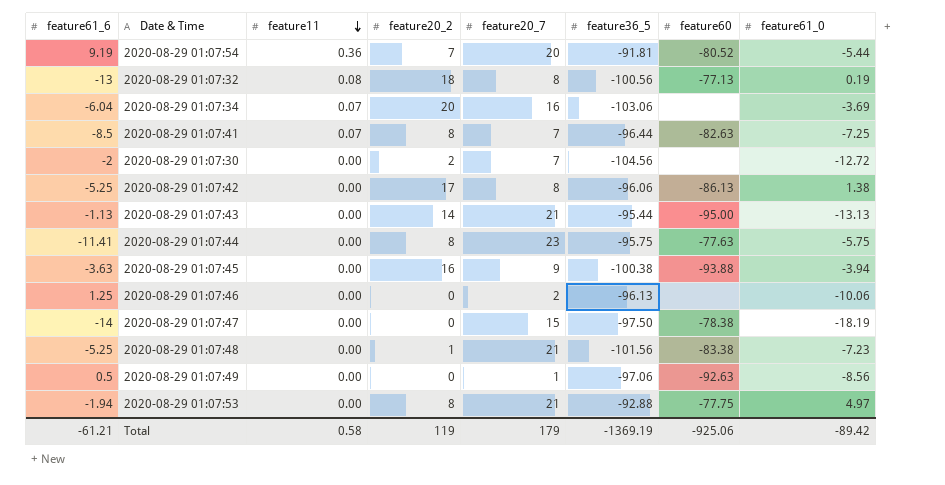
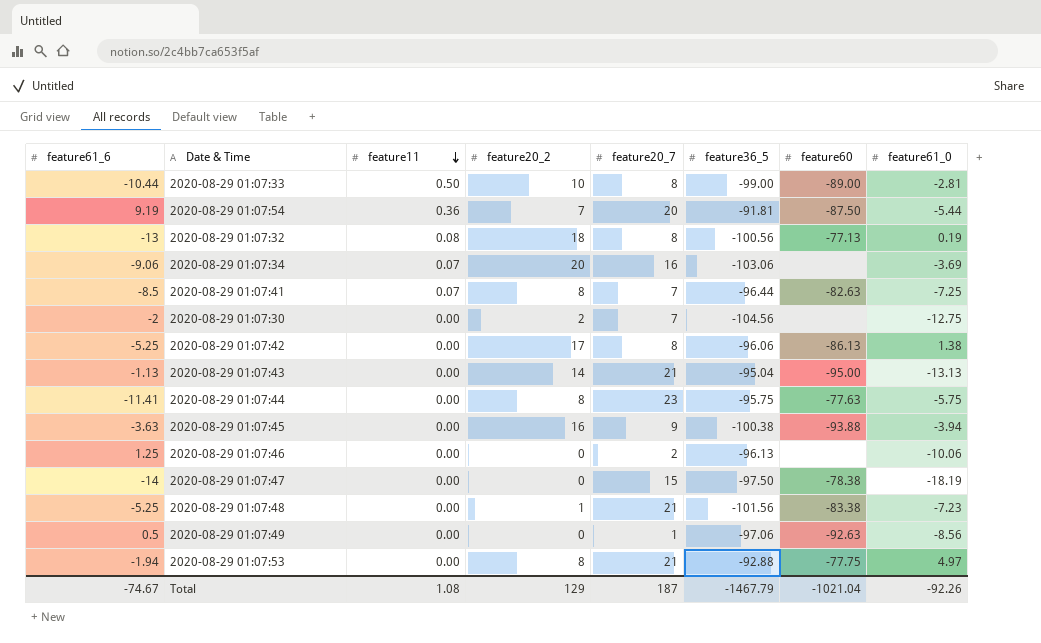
row 2020-08-29 01:07:33: none -> -10.44 | 0.50 | 10 | 8 | -99.00 | -89.00 | -2.81
2020-08-29 01:07:54 | feature60: -80.52 -> -87.50
2020-08-29 01:07:34 | feature61_6: -6.04 -> -9.06
2020-08-29 01:07:30 | feature61_0: -12.72 -> -12.75
2020-08-29 01:07:43 | feature36_5: -95.44 -> -95.04
Total | feature61_6: -61.21 -> -74.67
Total | feature11: 0.58 -> 1.08
Total | feature20_2: 119 -> 129
Total | feature20_7: 179 -> 187
Total | feature36_5: -1369.19 -> -1467.79
Total | feature60: -925.06 -> -1021.04
Total | feature61_0: -89.42 -> -92.26

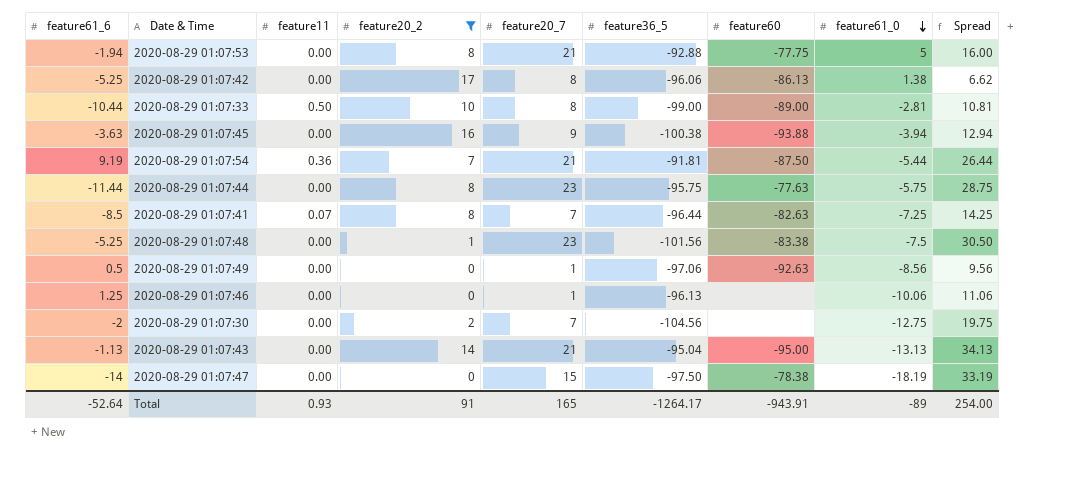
filter: none -> feature20_2 <= 17
row order: feature11 descending -> feature61_0 descending
column Spread | formula: none -> [feature20_7] - [feature61_0]
2020-08-29 01:07:53 | feature61_0: 4.97 -> 5
2020-08-29 01:07:54 | feature20_7: 20 -> 21
2020-08-29 01:07:44 | feature61_6: -11.41 -> -11.44
2020-08-29 01:07:48 | feature20_7: 21 -> 23
2020-08-29 01:07:48 | feature61_0: -7.23 -> -7.5
2020-08-29 01:07:46 | feature20_7: 2 -> 1
Total | feature61_6: -74.67 -> -52.64
Total | feature11: 1.08 -> 0.93
Total | feature20_2: 129 -> 91
Total | feature20_7: 187 -> 165
Total | feature36_5: -1467.79 -> -1264.17
Total | feature60: -1021.04 -> -943.91
Total | feature61_0: -92.26 -> -89

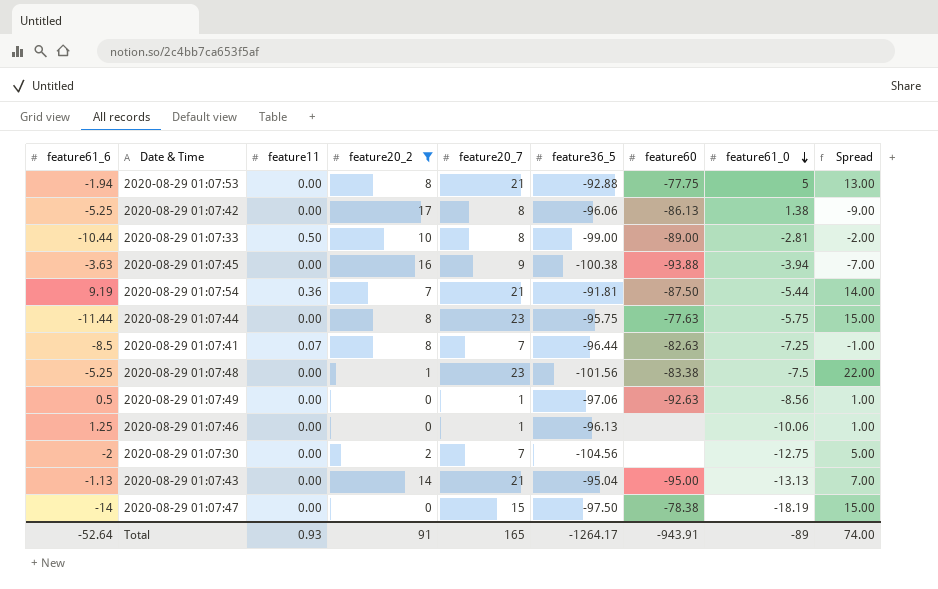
column Spread | formula: [feature20_7] - [feature61_0] -> [feature20_7] - [feature20_2]
Total | Spread: 254.00 -> 74.00

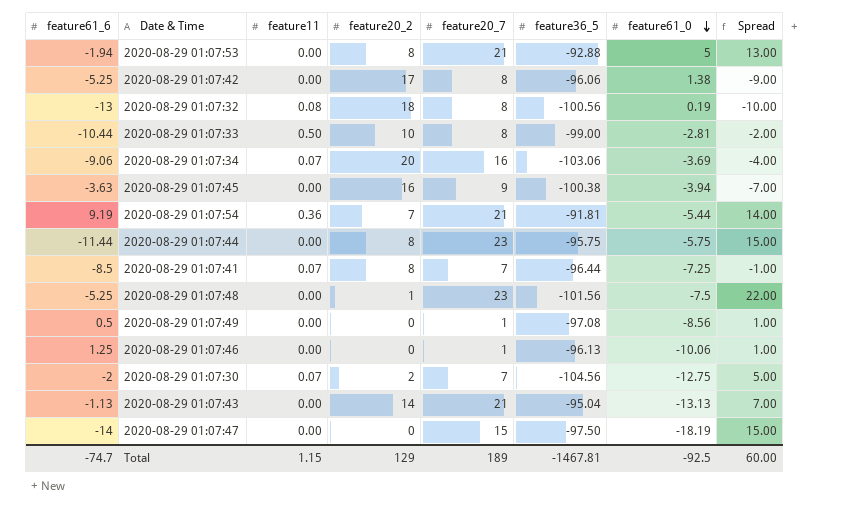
filter: feature20_2 <= 17 -> none
column feature60 | position: 7 -> none
2020-08-29 01:07:49 | feature36_5: -97.06 -> -97.08
2020-08-29 01:07:30 | feature11: 0.00 -> 0.07
Total | feature61_6: -52.64 -> -74.7
Total | feature11: 0.93 -> 1.15
Total | feature20_2: 91 -> 129
Total | feature20_7: 165 -> 189
Total | feature36_5: -1264.17 -> -1467.81
Total | feature61_0: -89 -> -92.5
Total | Spread: 74.00 -> 60.00

